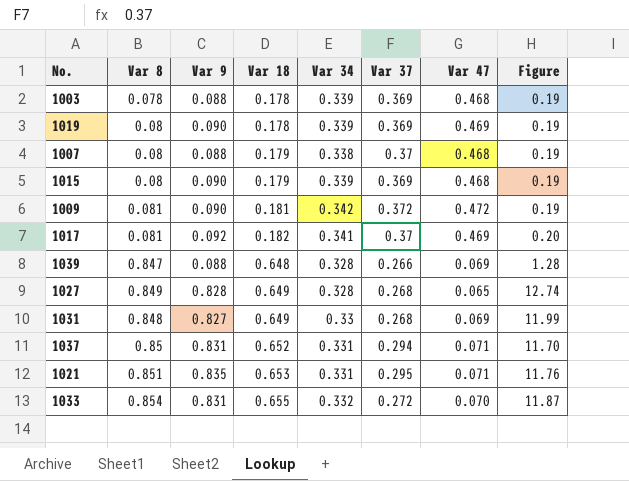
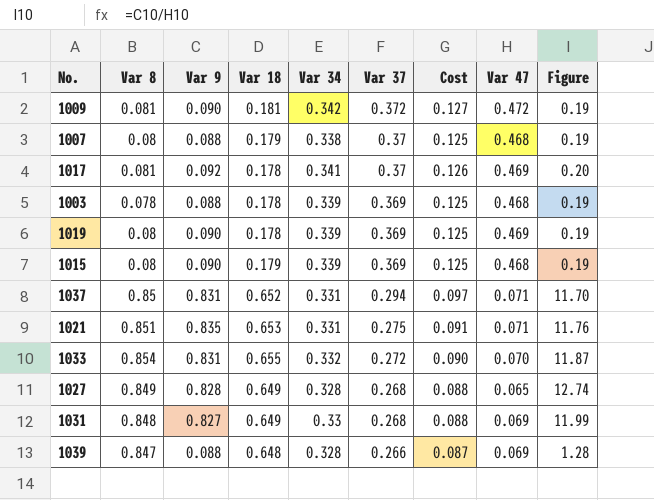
row order: Var 18 ascending -> Var 37 descending
column Cost | formula: none -> [Var 34] * [Var 37]
1017 | Var 18: 0.182 -> 0.178
1021 | Var 37: 0.295 -> 0.275

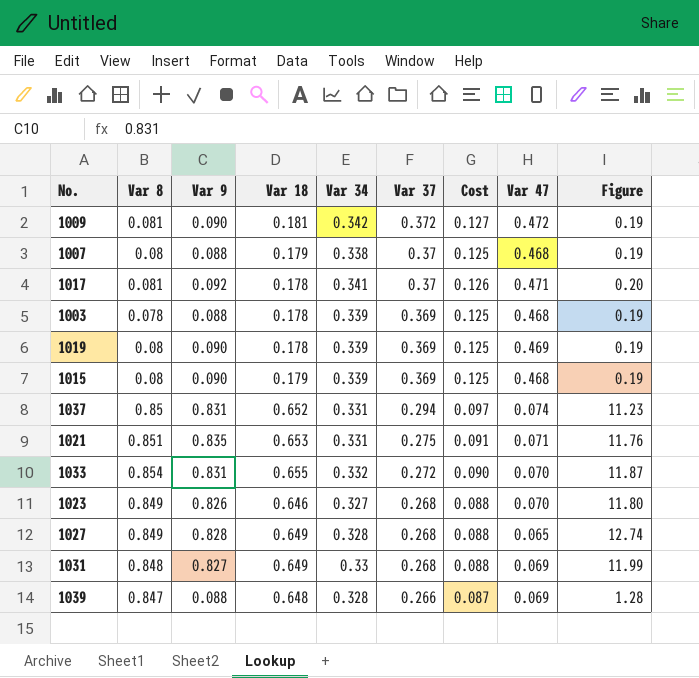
1017 | Var 47: 0.469 -> 0.471
1037 | Var 47: 0.071 -> 0.074
1037 | Figure: 11.70 -> 11.23
row 1023: none -> 0.849 | 0.826 | 0.646 | 0.327 | 0.268 | 0.088 | 0.070 | 11.80

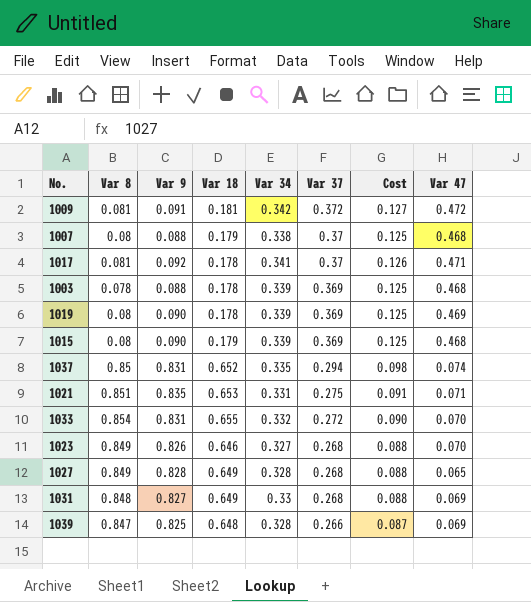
column Figure | formula: [Var 9] / [Var 47] -> none
1009 | Var 9: 0.090 -> 0.091
1037 | Var 34: 0.331 -> 0.335
1037 | Cost: 0.097 -> 0.098
1039 | Var 9: 0.088 -> 0.825

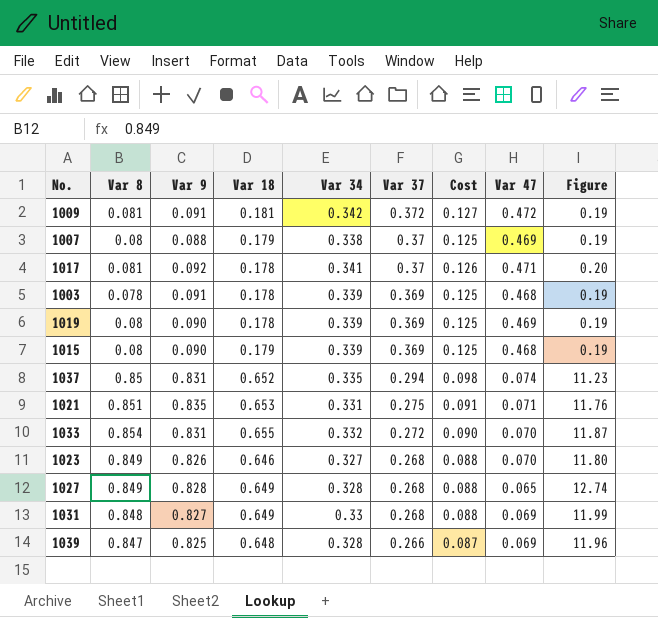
column Figure | formula: none -> [Var 9] / [Var 47]
1007 | Var 47: 0.468 -> 0.469
1003 | Var 9: 0.088 -> 0.091

